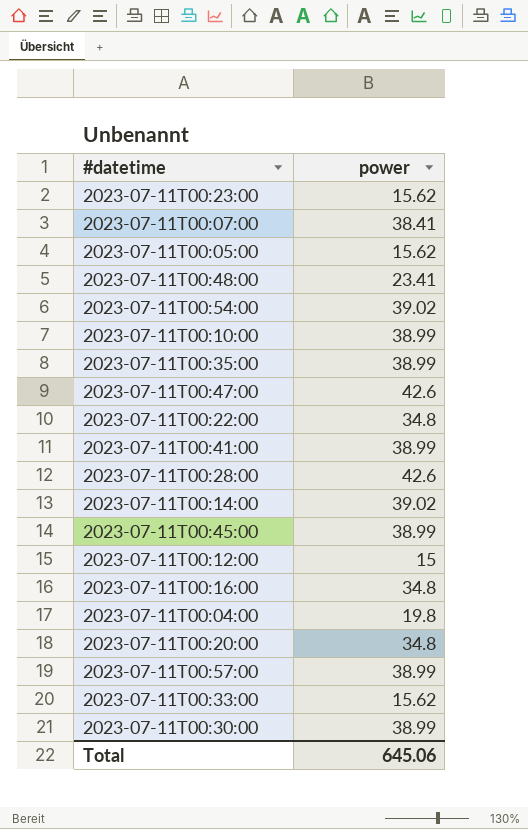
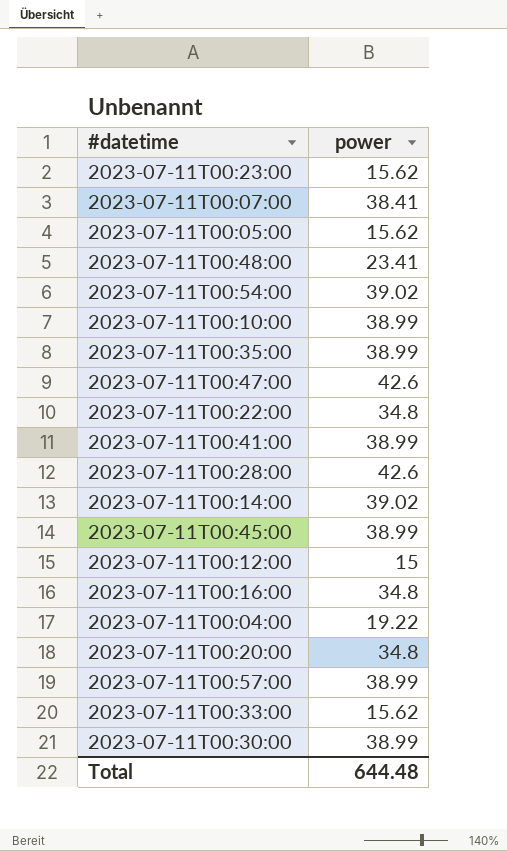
2023-07-11T00:04:00 | power: 19.8 -> 19.22
Total | power: 645.06 -> 644.48

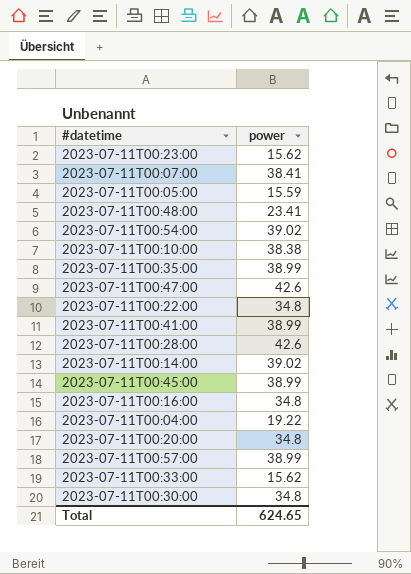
row 2023-07-11T00:12:00: 15 -> none
2023-07-11T00:05:00 | power: 15.62 -> 15.59
2023-07-11T00:10:00 | power: 38.99 -> 38.38
2023-07-11T00:30:00 | power: 38.99 -> 34.8
Total | power: 644.48 -> 624.65

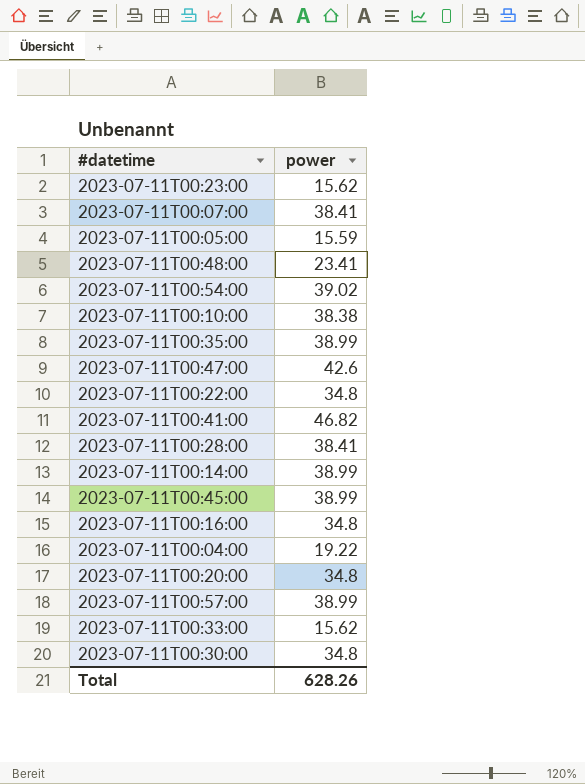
2023-07-11T00:41:00 | power: 38.99 -> 46.82
2023-07-11T00:28:00 | power: 42.6 -> 38.41
2023-07-11T00:14:00 | power: 39.02 -> 38.99
Total | power: 624.65 -> 628.26

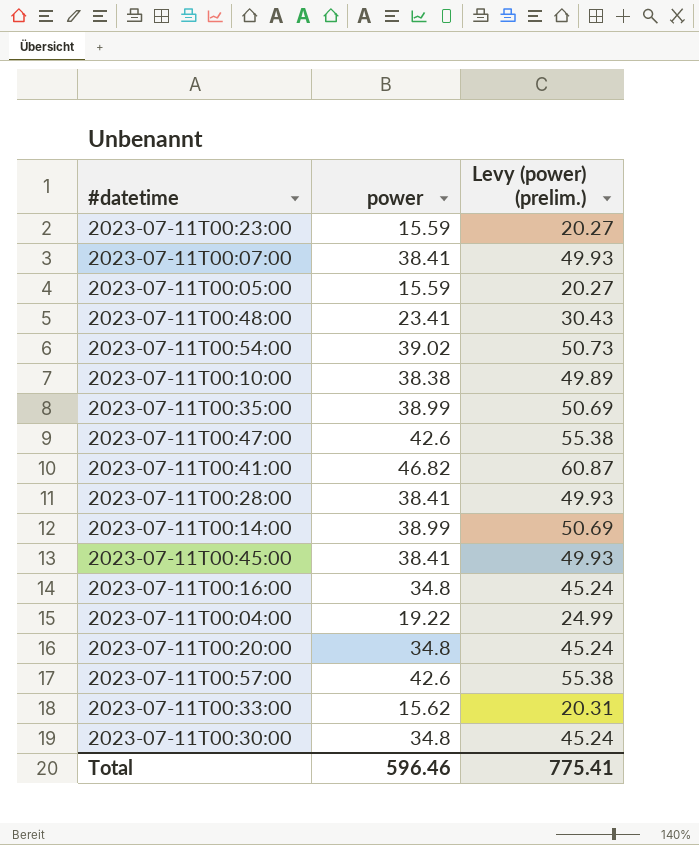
column Levy (power) (prelim.) | formula: none -> [power] * 1.3
row 2023-07-11T00:22:00: 34.8 -> none
2023-07-11T00:23:00 | power: 15.62 -> 15.59
2023-07-11T00:45:00 | power: 38.99 -> 38.41
2023-07-11T00:57:00 | power: 38.99 -> 42.6
Total | power: 628.26 -> 596.46

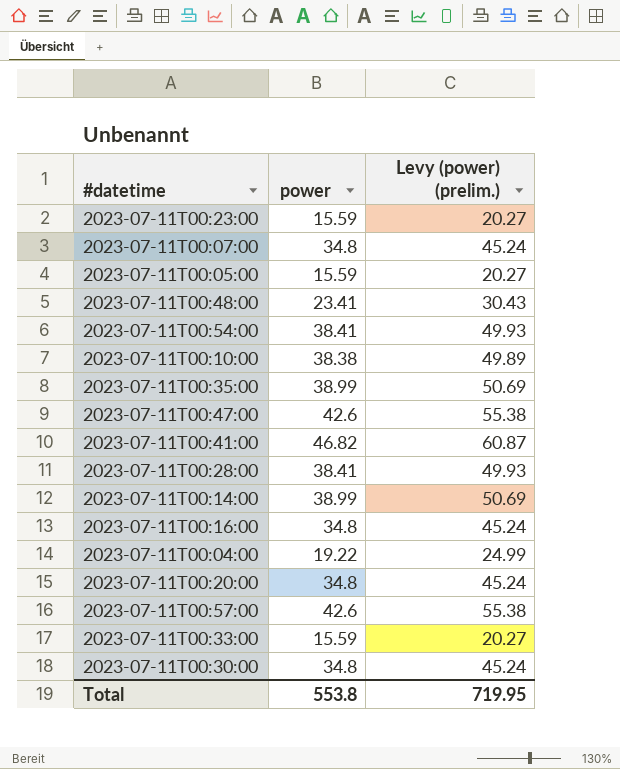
row 2023-07-11T00:45:00: 38.41 | 49.93 -> none
2023-07-11T00:07:00 | power: 38.41 -> 34.8
2023-07-11T00:07:00 | Levy (power) (prelim.): 49.93 -> 45.24
2023-07-11T00:54:00 | power: 39.02 -> 38.41
2023-07-11T00:54:00 | Levy (power) (prelim.): 50.73 -> 49.93
2023-07-11T00:33:00 | power: 15.62 -> 15.59
2023-07-11T00:33:00 | Levy (power) (prelim.): 20.31 -> 20.27
Total | power: 596.46 -> 553.8
Total | Levy (power) (prelim.): 775.41 -> 719.95

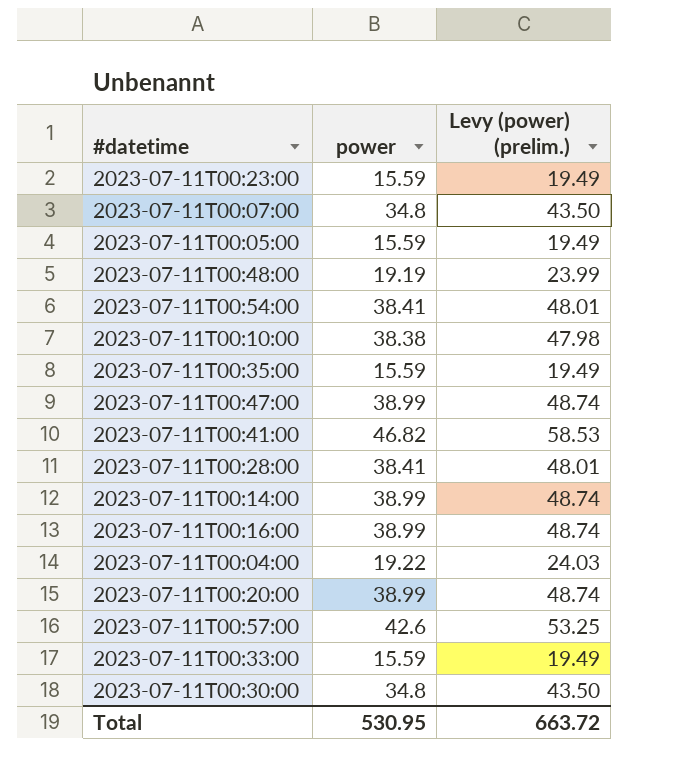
column Levy (power) (prelim.) | formula: [power] * 1.3 -> [power] * 1.25
2023-07-11T00:48:00 | power: 23.41 -> 19.19
2023-07-11T00:35:00 | power: 38.99 -> 15.59
2023-07-11T00:47:00 | power: 42.6 -> 38.99
2023-07-11T00:16:00 | power: 34.8 -> 38.99
2023-07-11T00:20:00 | power: 34.8 -> 38.99
Total | power: 553.8 -> 530.95
Total | Levy (power) (prelim.): 719.95 -> 663.72

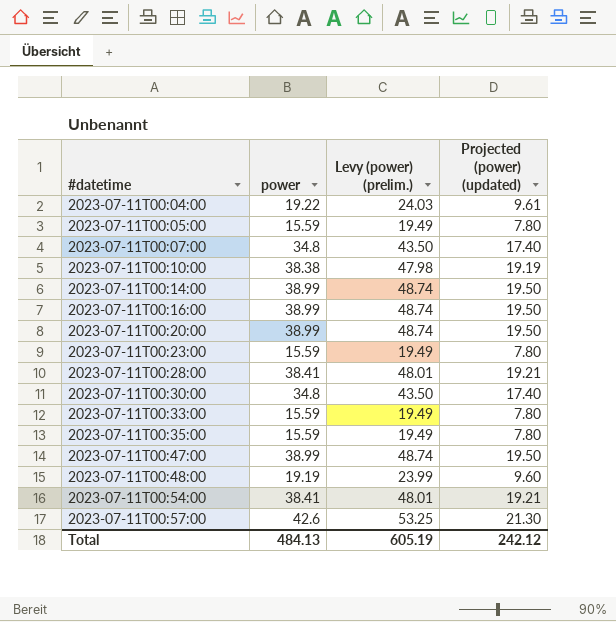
row order: none -> #datetime ascending
column Projected (power) (updated) | formula: none -> [power] * 0.5
row 2023-07-11T00:41:00: 46.82 | 58.53 -> none
Total | power: 530.95 -> 484.13
Total | Levy (power) (prelim.): 663.72 -> 605.19

